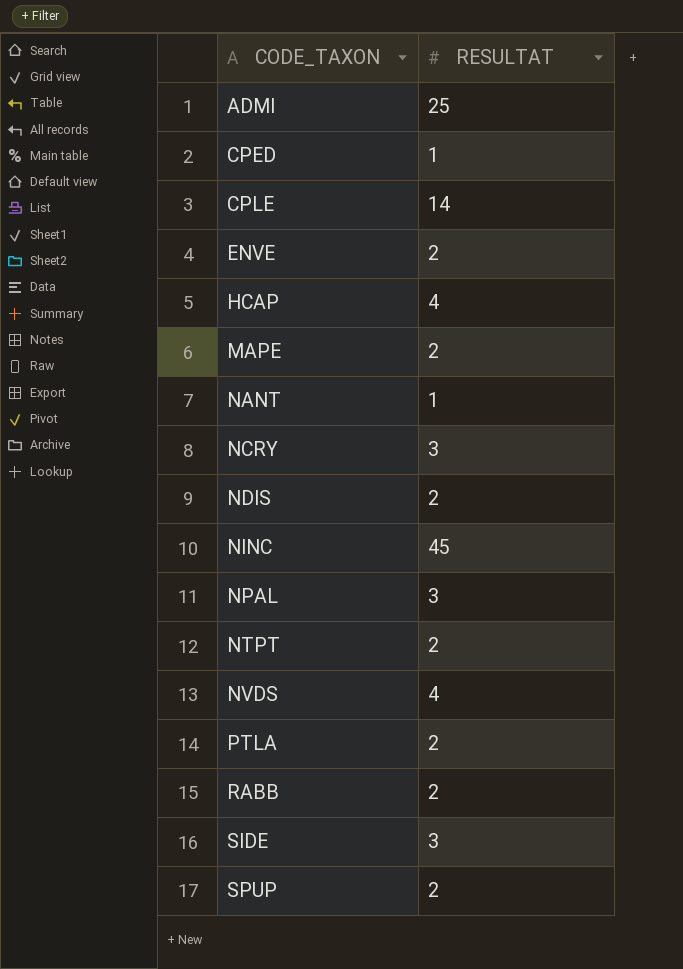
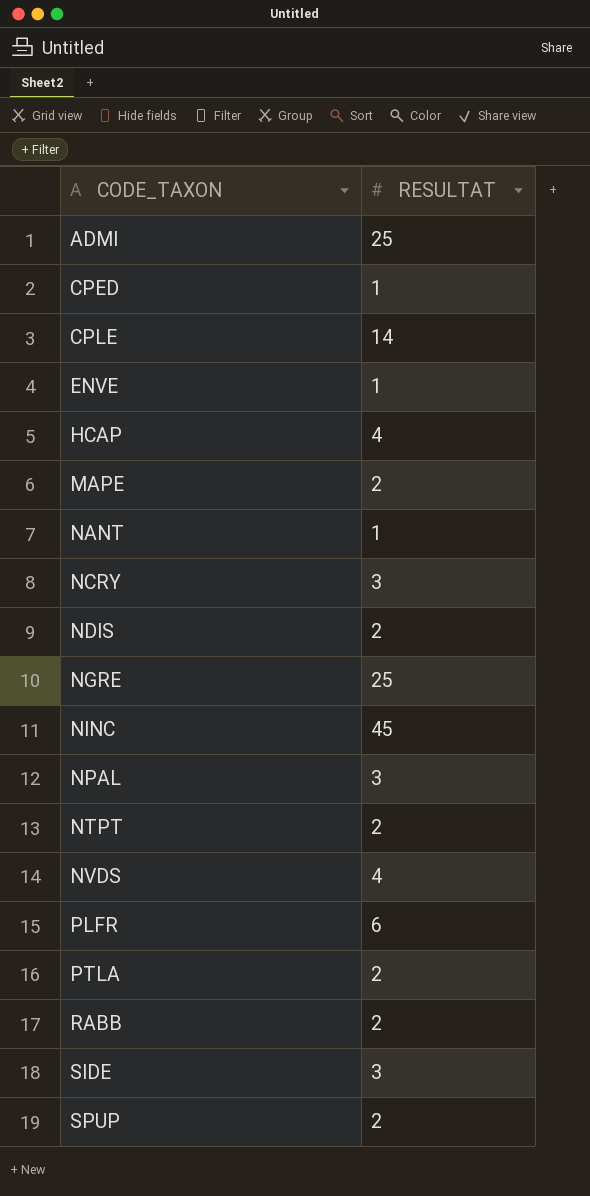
ENVE | RESULTAT: 2 -> 1
row NGRE: none -> 25
row PLFR: none -> 6

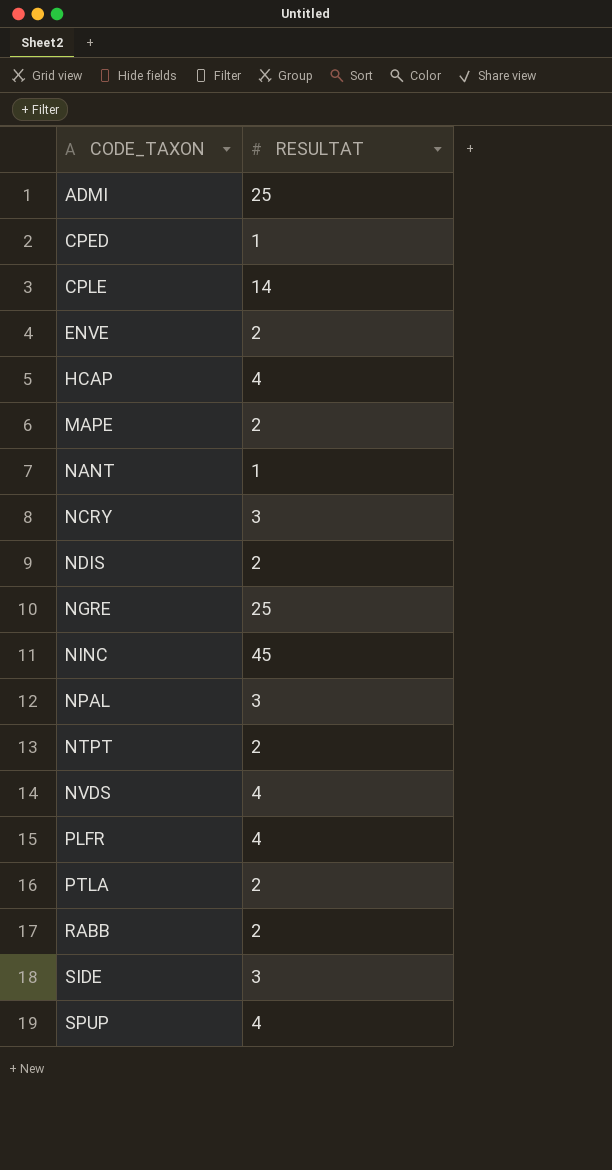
ENVE | RESULTAT: 1 -> 2
PLFR | RESULTAT: 6 -> 4
SPUP | RESULTAT: 2 -> 4

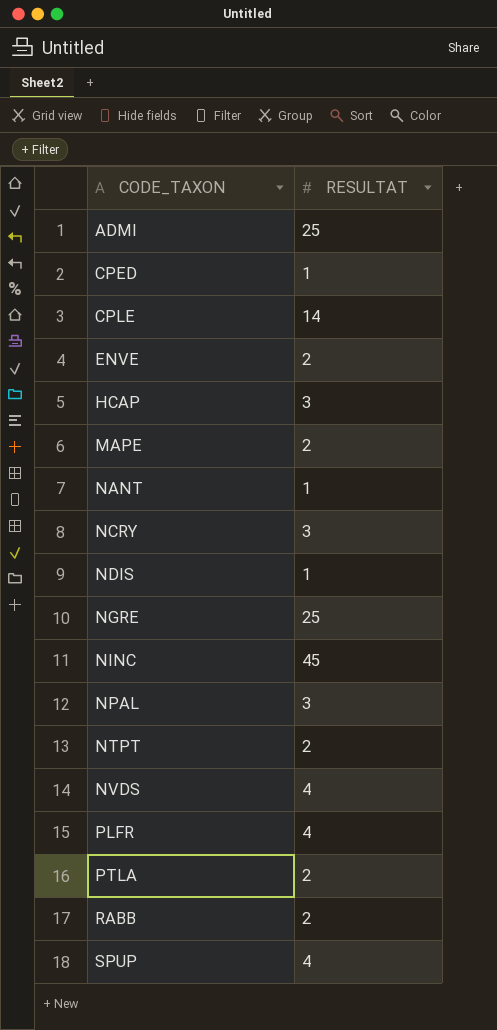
row SIDE: 3 -> none
HCAP | RESULTAT: 4 -> 3
NDIS | RESULTAT: 2 -> 1

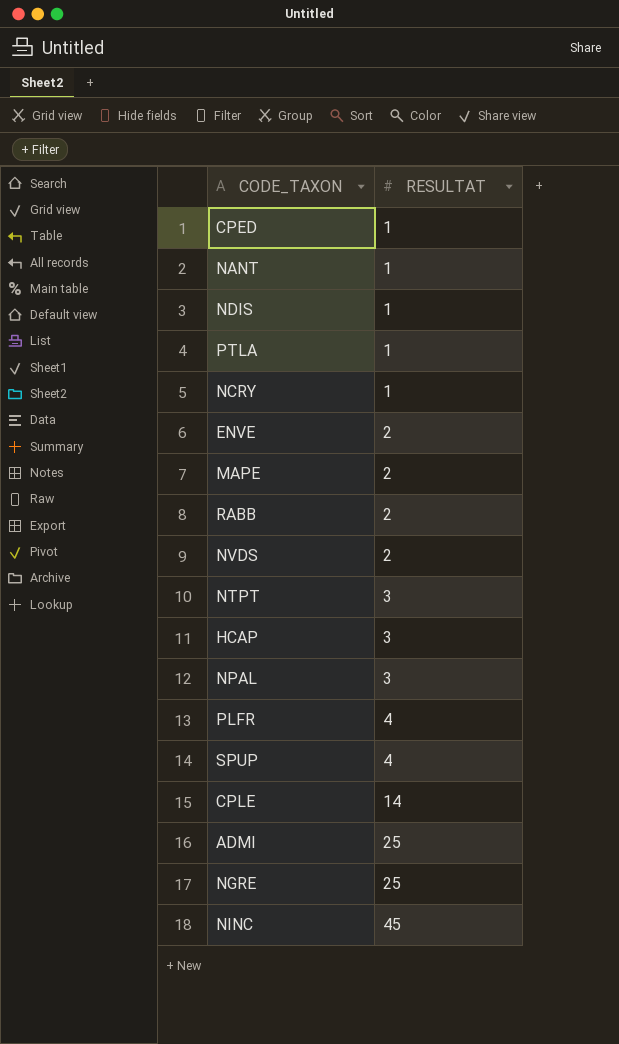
row order: CODE_TAXON ascending -> RESULTAT ascending
PTLA | RESULTAT: 2 -> 1
NCRY | RESULTAT: 3 -> 1
NVDS | RESULTAT: 4 -> 2
NTPT | RESULTAT: 2 -> 3

